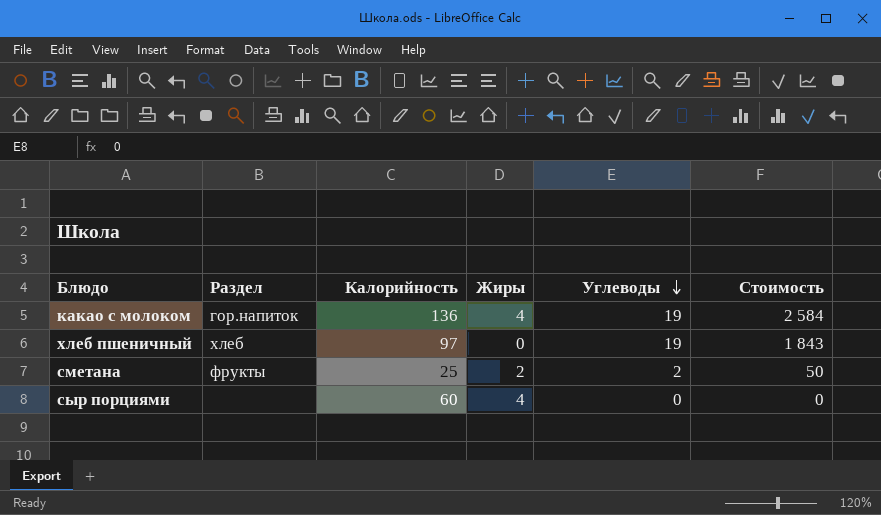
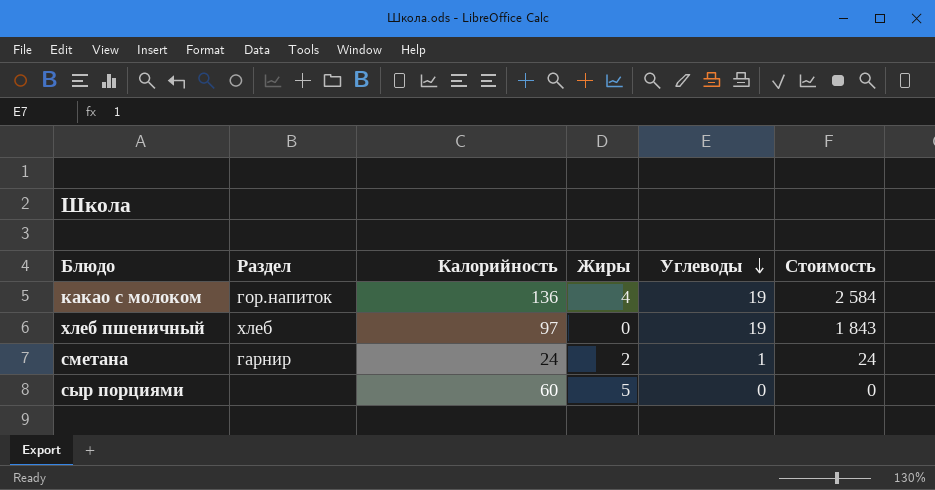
сметана | Раздел: фрукты -> гарнир
сметана | Калорийность: 25 -> 24
сметана | Углеводы: 2 -> 1
сметана | Стоимость: 50 -> 24
сыр порциями | Жиры: 4 -> 5

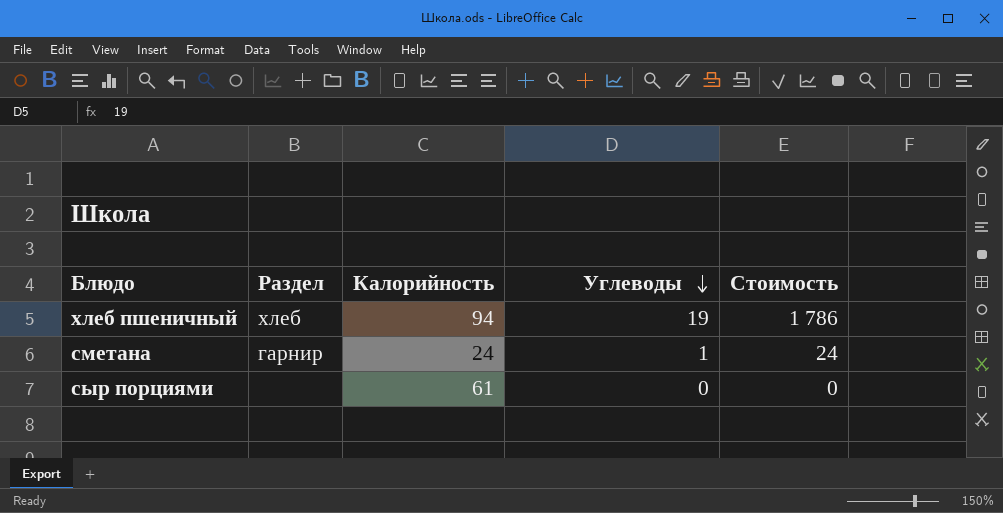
column Жиры | position: 4 -> none
row какао с молоком: гор.напиток | 136 | 4 | 19 | 2 584 -> none
хлеб пшеничный | Калорийность: 97 -> 94
хлеб пшеничный | Стоимость: 1 843 -> 1 786
сыр порциями | Калорийность: 60 -> 61

